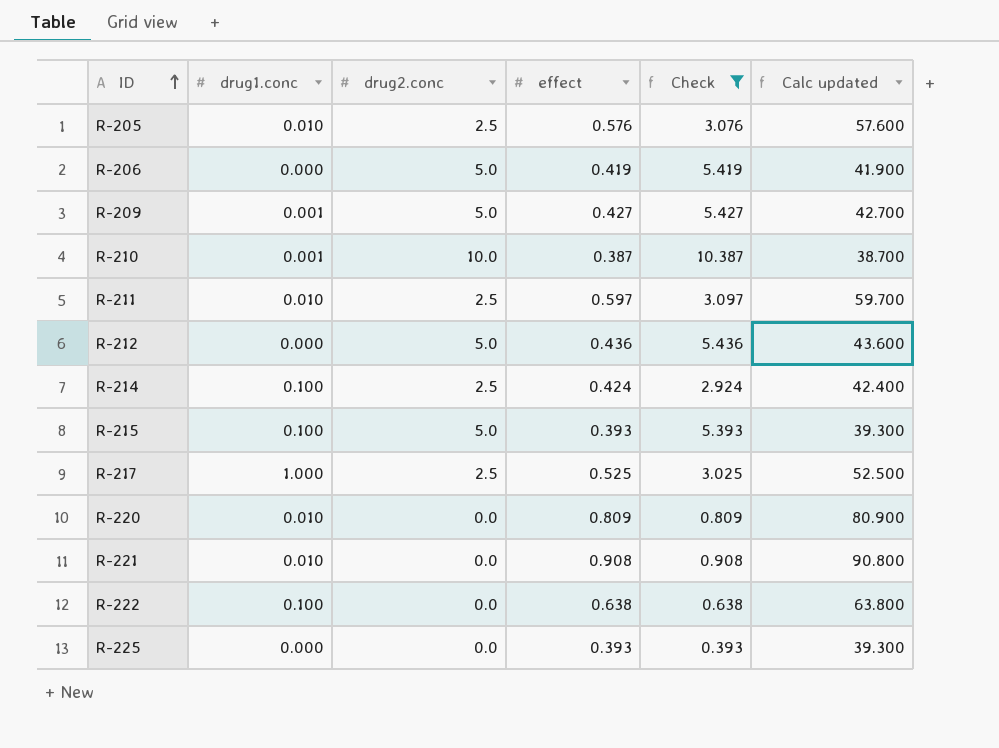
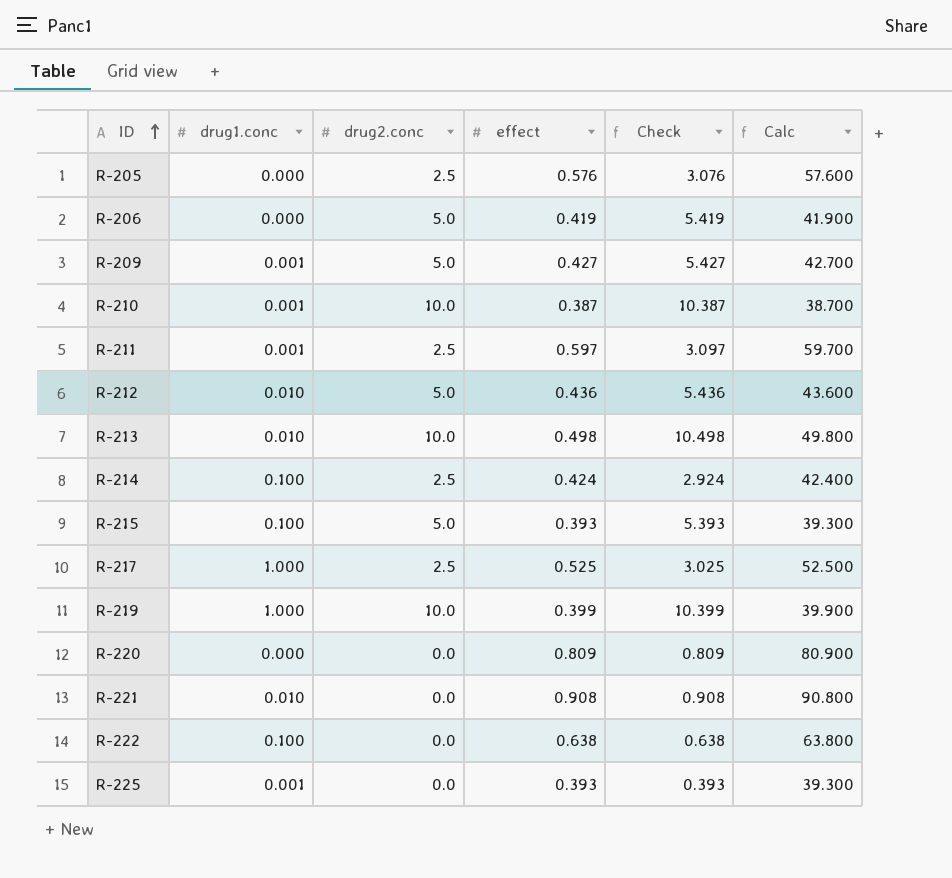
filter: Check <= 10.387 -> none
column name: Calc updated -> Calc
R-205 | drug1.conc: 0.010 -> 0.000
R-211 | drug1.conc: 0.010 -> 0.001
R-212 | drug1.conc: 0.000 -> 0.010
R-220 | drug1.conc: 0.010 -> 0.000
R-225 | drug1.conc: 0.000 -> 0.001

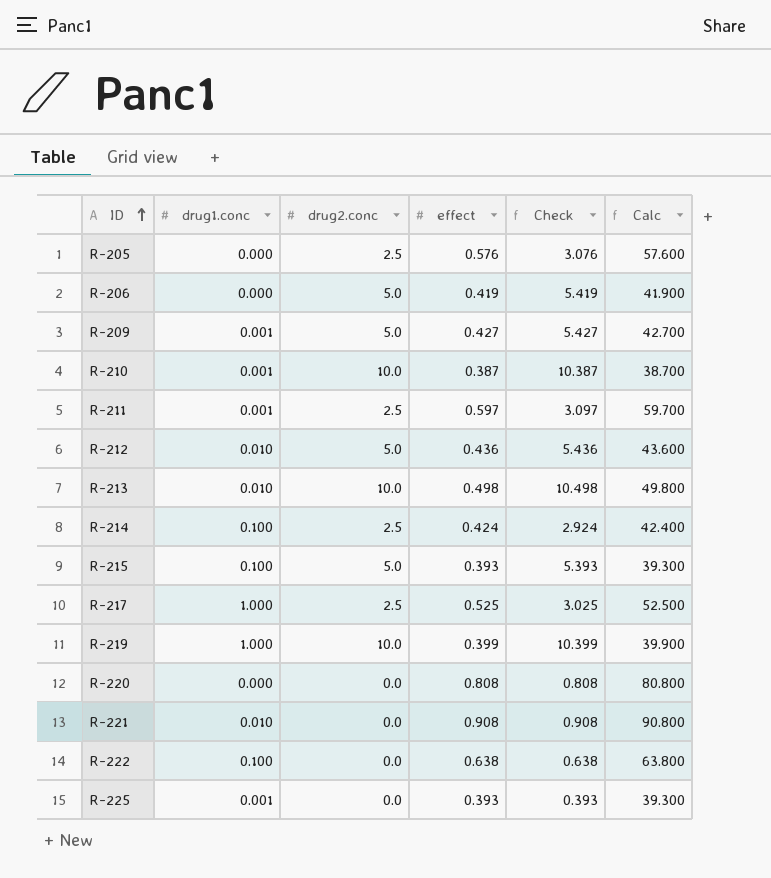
R-220 | effect: 0.809 -> 0.808
R-220 | Check: 0.809 -> 0.808
R-220 | Calc: 80.900 -> 80.800

